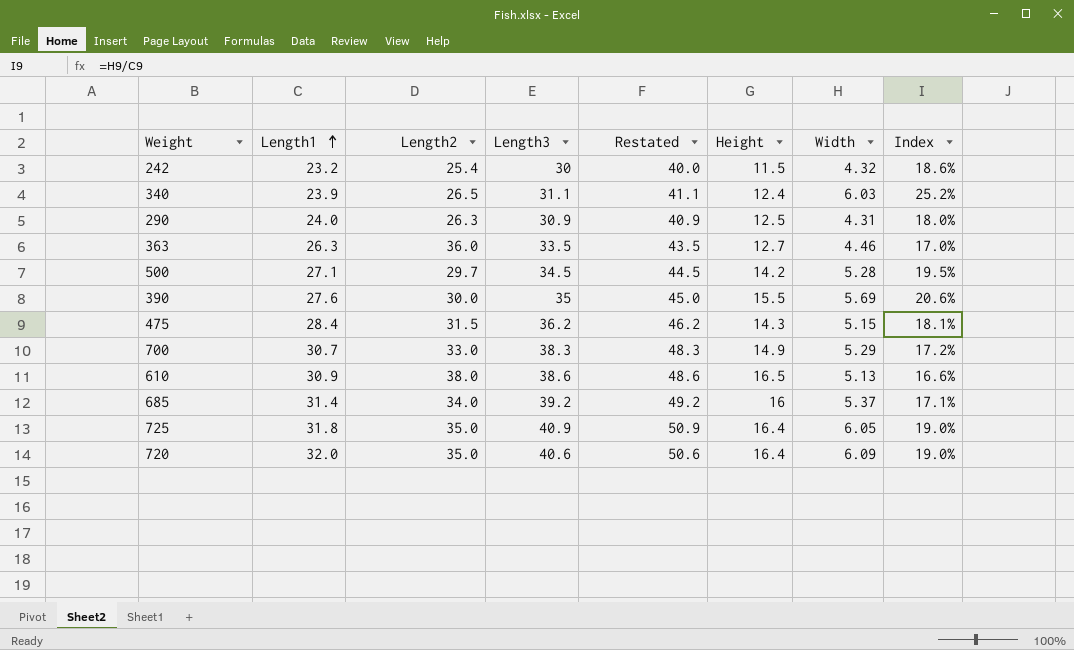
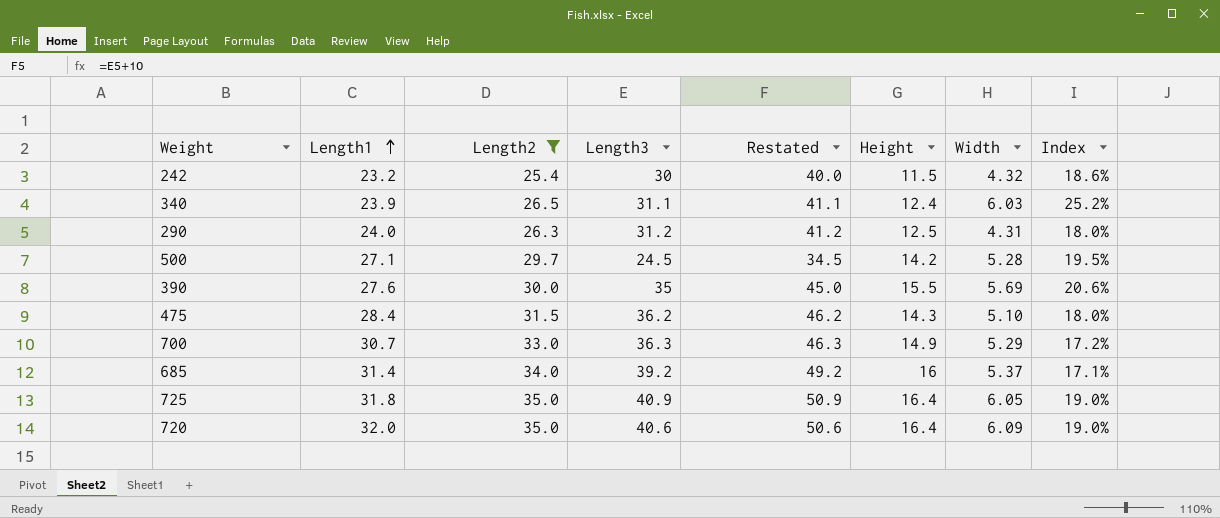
filter: none -> Length2 <= 35.0
290 | Length3: 30.9 -> 31.2
290 | Restated: 40.9 -> 41.2
500 | Length3: 34.5 -> 24.5
500 | Restated: 44.5 -> 34.5
475 | Width: 5.15 -> 5.10
475 | Index: 18.1% -> 18.0%
700 | Length3: 38.3 -> 36.3
700 | Restated: 48.3 -> 46.3

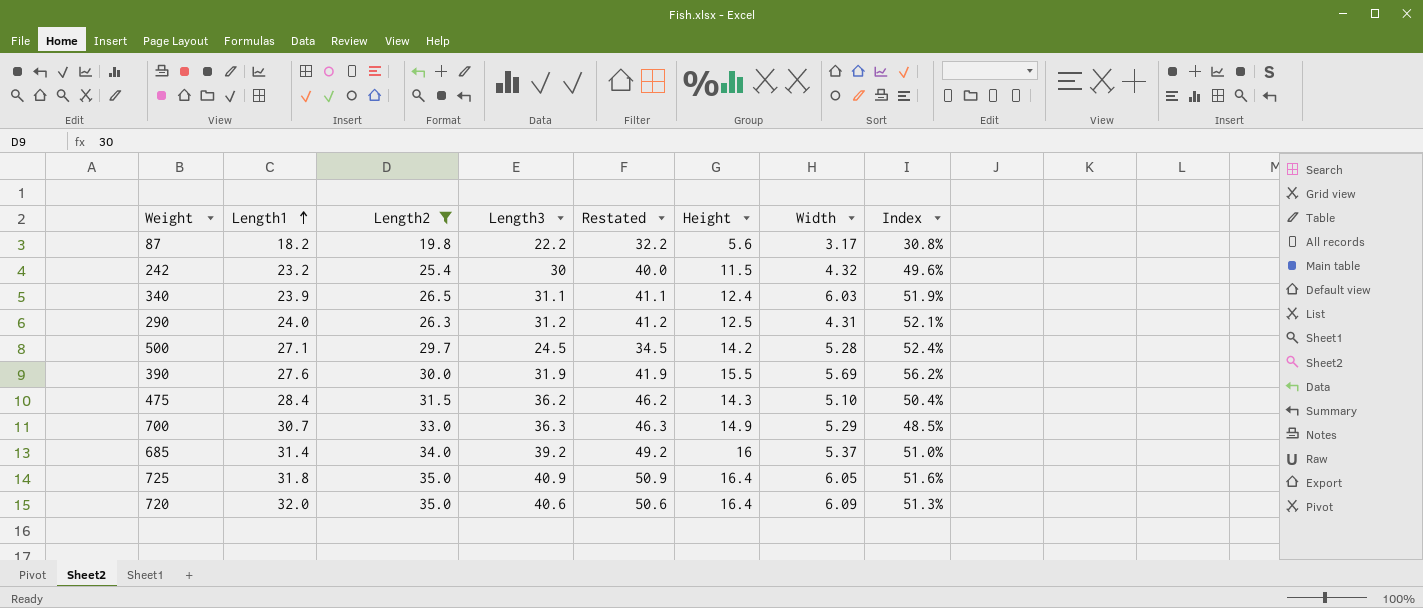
column Index | formula: [Width] / [Length1] -> [Height] / [Length1]
row 87: none -> 18.2 | 19.8 | 22.2 | 32.2 | 5.6 | 3.17 | 30.8%
390 | Length3: 35 -> 31.9
390 | Restated: 45.0 -> 41.9

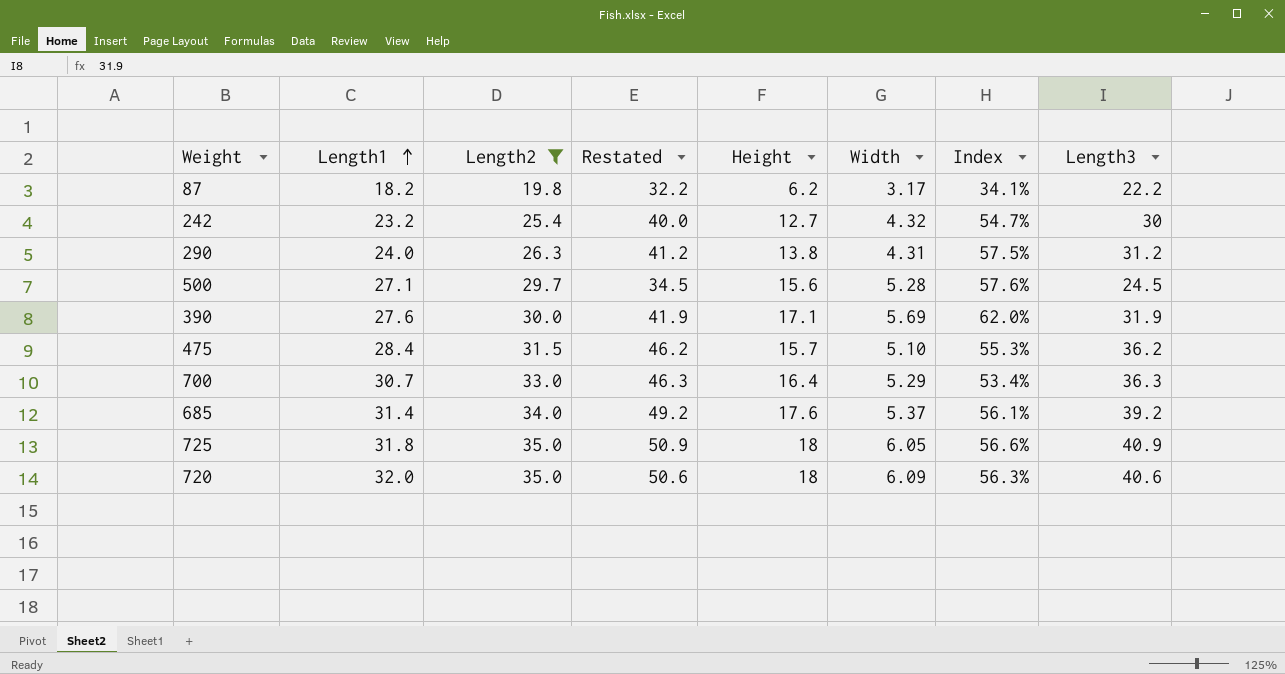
column Length3 | position: 4 -> 8
row 340: 23.9 | 26.5 | 31.1 | 41.1 | 12.4 | 6.03 | 51.9% -> none
87 | Height: 5.6 -> 6.2
87 | Index: 30.8% -> 34.1%
242 | Height: 11.5 -> 12.7
242 | Index: 49.6% -> 54.7%
290 | Height: 12.5 -> 13.8
290 | Index: 52.1% -> 57.5%
500 | Height: 14.2 -> 15.6
500 | Index: 52.4% -> 57.6%
390 | Height: 15.5 -> 17.1
390 | Index: 56.2% -> 62.0%
475 | Height: 14.3 -> 15.7
475 | Index: 50.4% -> 55.3%
700 | Height: 14.9 -> 16.4
700 | Index: 48.5% -> 53.4%
685 | Height: 16 -> 17.6
685 | Index: 51.0% -> 56.1%
725 | Height: 16.4 -> 18
725 | Index: 51.6% -> 56.6%
720 | Height: 16.4 -> 18
720 | Index: 51.3% -> 56.3%

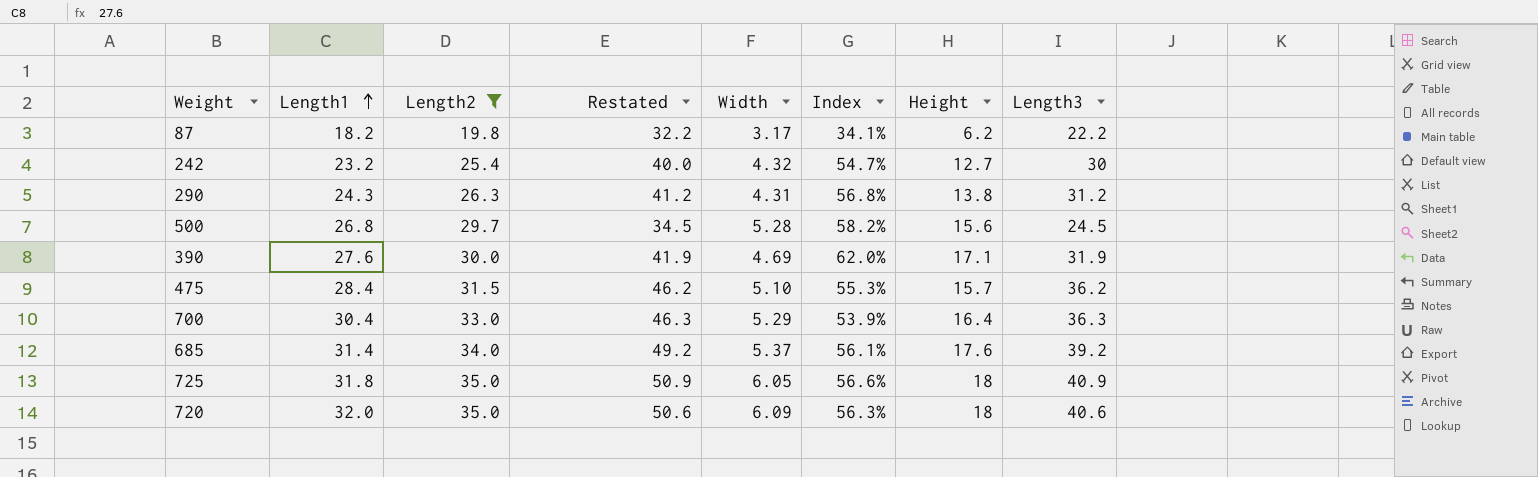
column Height | position: 5 -> 7
290 | Length1: 24.0 -> 24.3
290 | Index: 57.5% -> 56.8%
500 | Length1: 27.1 -> 26.8
500 | Index: 57.6% -> 58.2%
390 | Width: 5.69 -> 4.69
700 | Length1: 30.7 -> 30.4
700 | Index: 53.4% -> 53.9%

